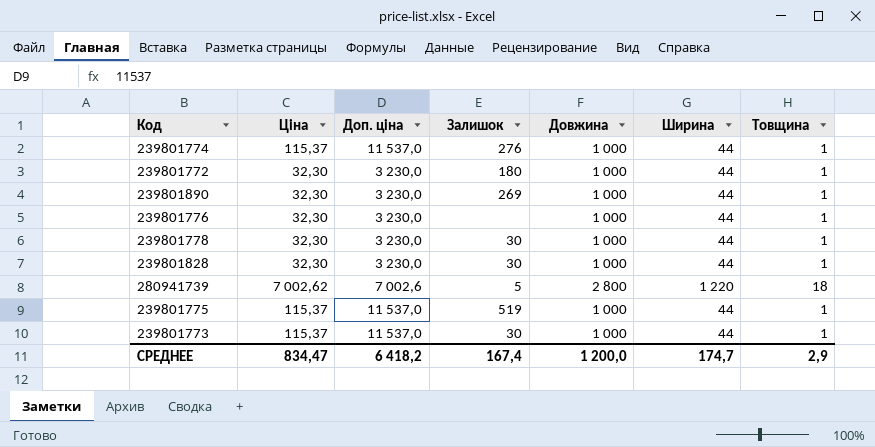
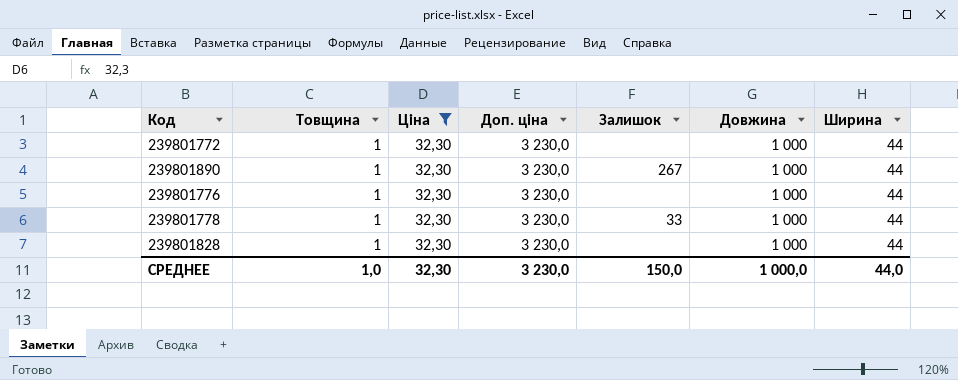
filter: none -> Ціна = 32,30
column Товщина | position: 7 -> 2
239801772 | Залишок: 180 -> none
239801890 | Залишок: 269 -> 267
239801778 | Залишок: 30 -> 33
239801828 | Залишок: 30 -> none
СРЕДНЕЕ | Товщина: 2,9 -> 1,0
СРЕДНЕЕ | Ціна: 834,47 -> 32,30
СРЕДНЕЕ | Доп. ціна: 6 418,2 -> 3 230,0
СРЕДНЕЕ | Залишок: 167,4 -> 150,0
СРЕДНЕЕ | Довжина: 1 200,0 -> 1 000,0
СРЕДНЕЕ | Ширина: 174,7 -> 44,0

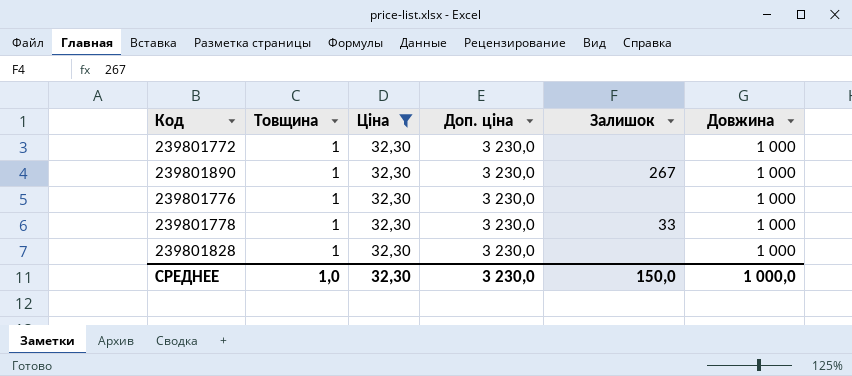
column Ширина | position: 7 -> none

